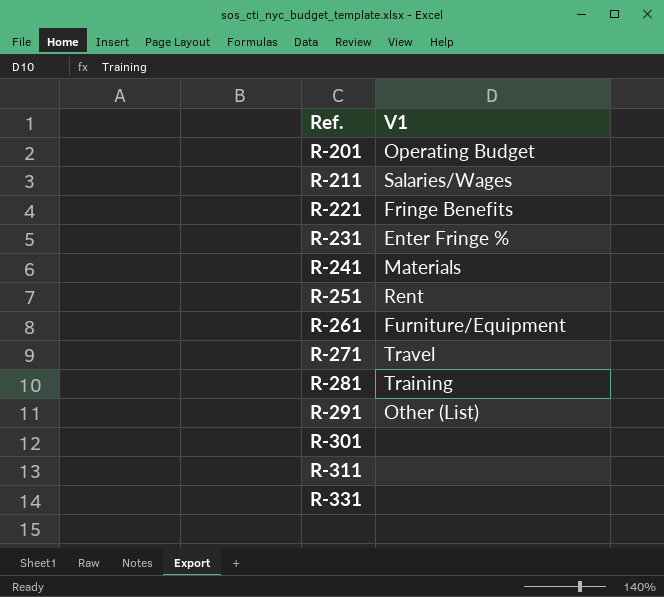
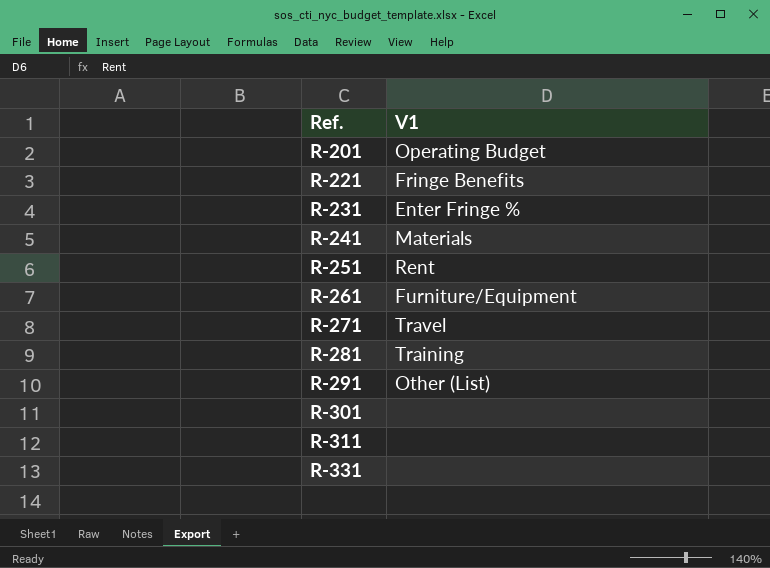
row R-211: Salaries/Wages -> none

